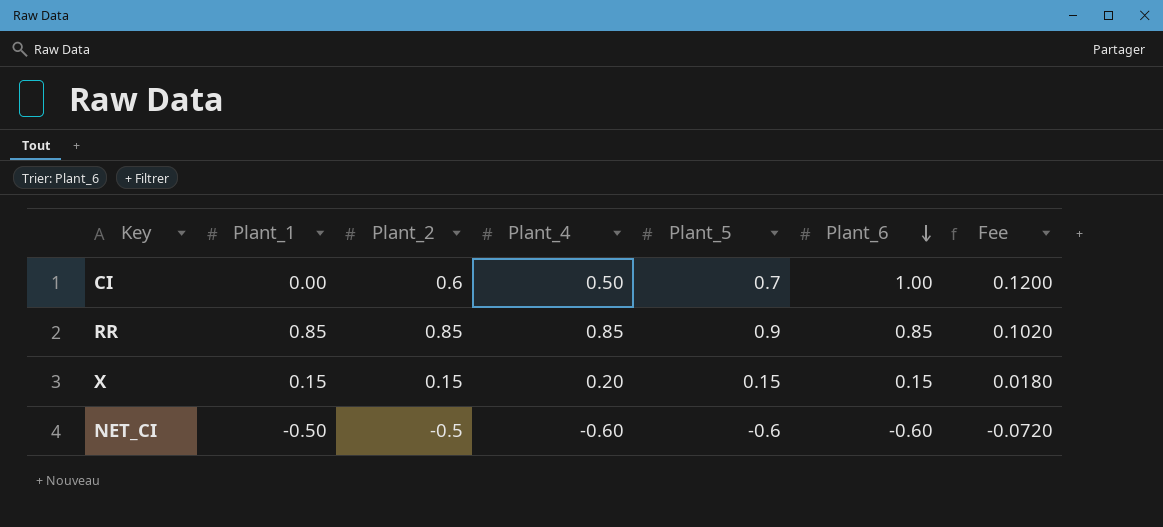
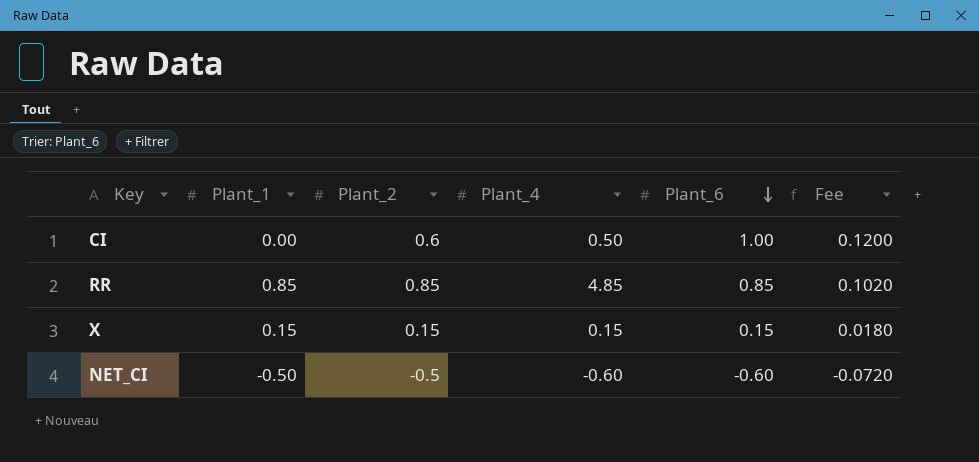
column Plant_5 | position: 5 -> none
RR | Plant_4: 0.85 -> 4.85
X | Plant_4: 0.20 -> 0.15

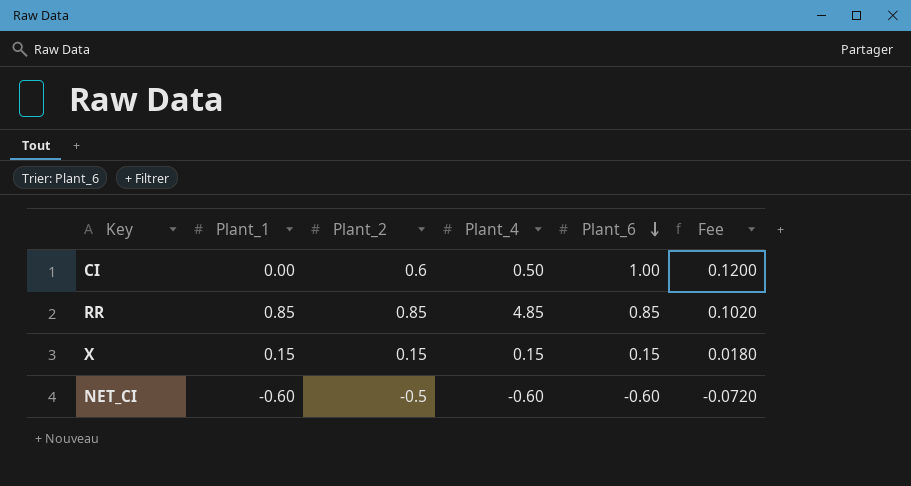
NET_CI | Plant_1: -0.50 -> -0.60

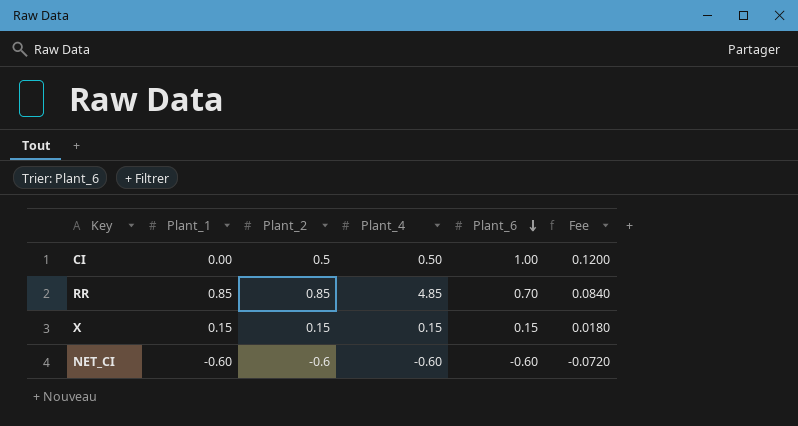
CI | Plant_2: 0.6 -> 0.5
RR | Plant_6: 0.85 -> 0.70
RR | Fee: 0.1020 -> 0.0840
NET_CI | Plant_2: -0.5 -> -0.6

